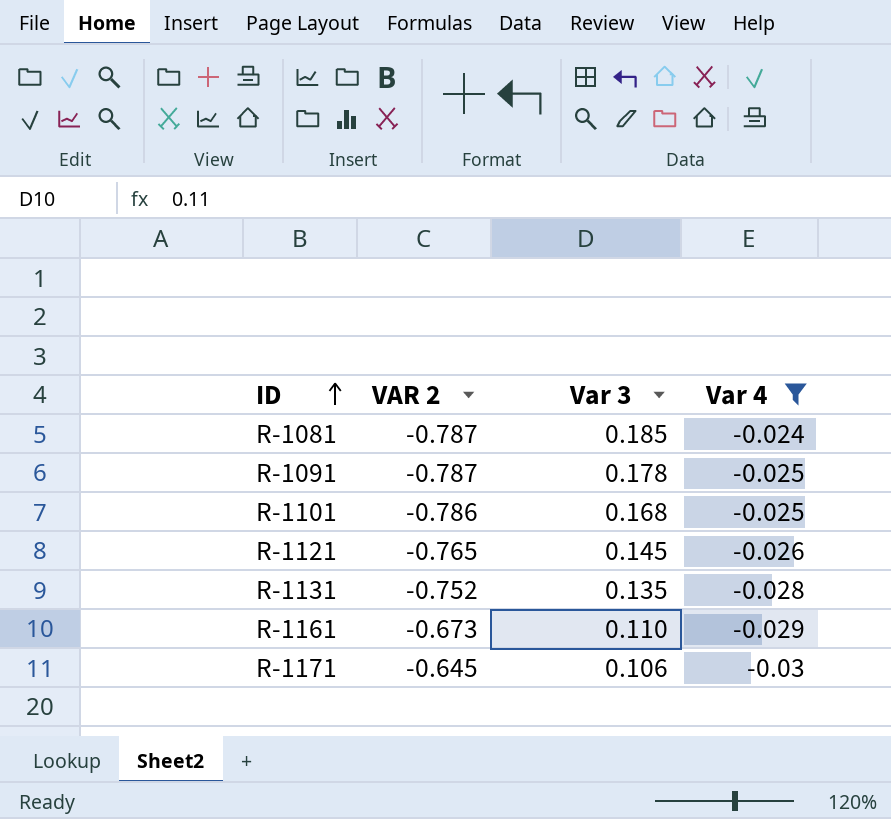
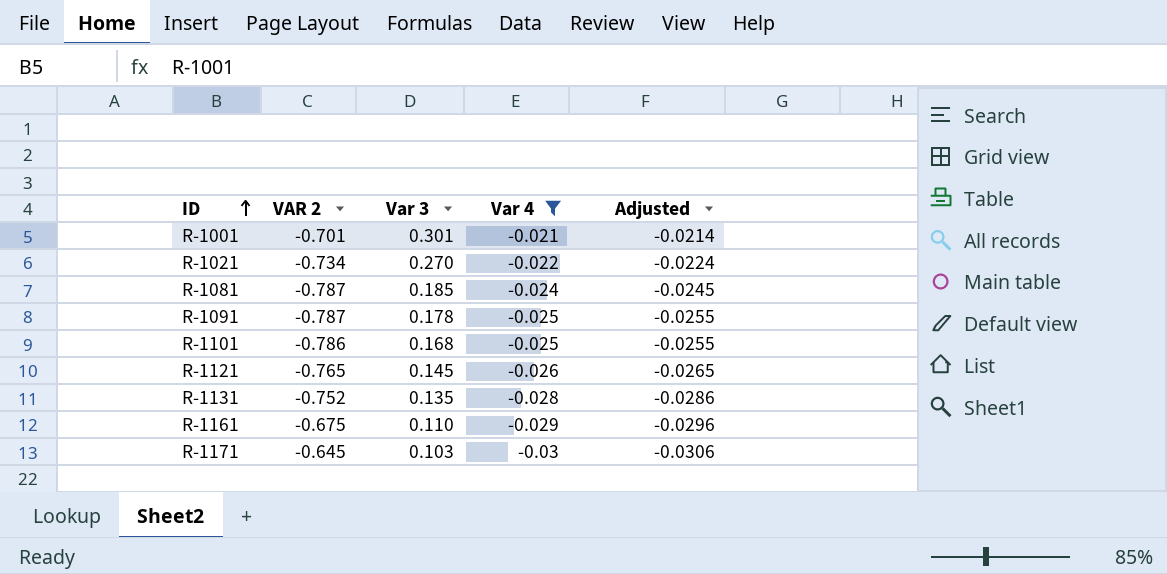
column Adjusted | formula: none -> [Var 4] * 1.02
row R-1001: none -> -0.701 | 0.301 | -0.021 | -0.0214
row R-1021: none -> -0.734 | 0.270 | -0.022 | -0.0224
R-1161 | VAR 2: -0.673 -> -0.675
R-1171 | Var 3: 0.106 -> 0.103

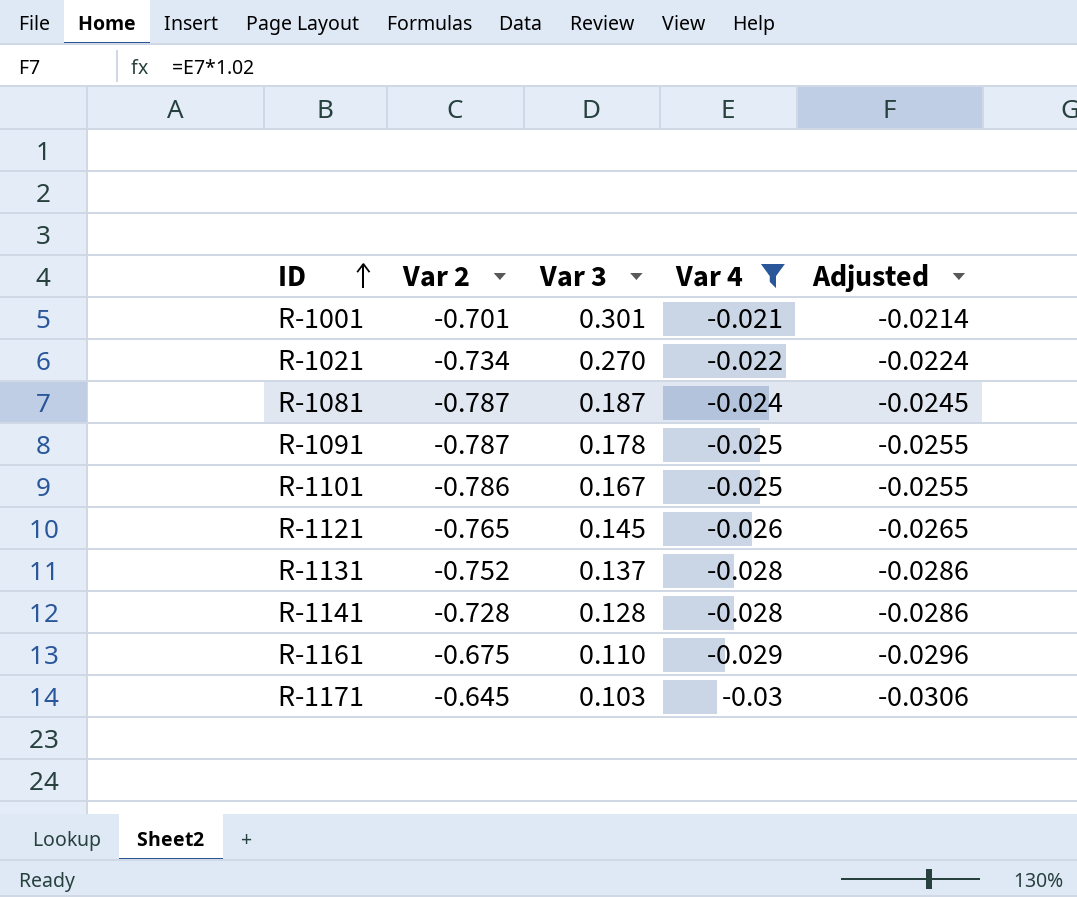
column name: VAR 2 -> Var 2
R-1081 | Var 3: 0.185 -> 0.187
R-1101 | Var 3: 0.168 -> 0.167
R-1131 | Var 3: 0.135 -> 0.137
row R-1141: none -> -0.728 | 0.128 | -0.028 | -0.0286

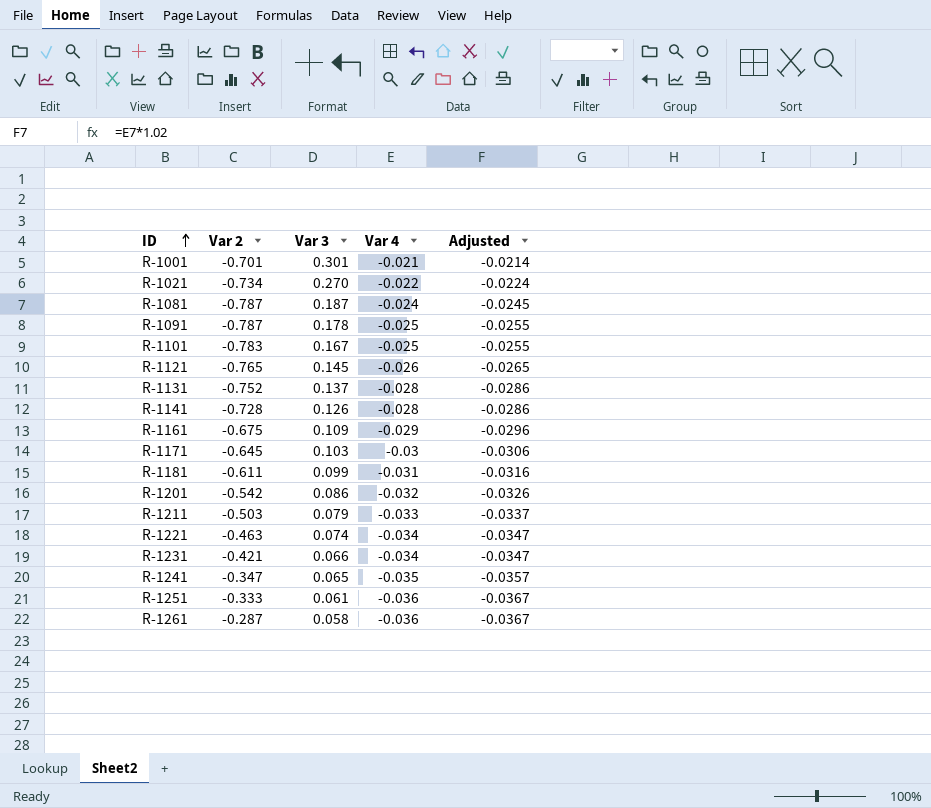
filter: Var 4 >= -0.03 -> none
R-1101 | Var 2: -0.786 -> -0.783
R-1141 | Var 3: 0.128 -> 0.126
R-1161 | Var 3: 0.110 -> 0.109

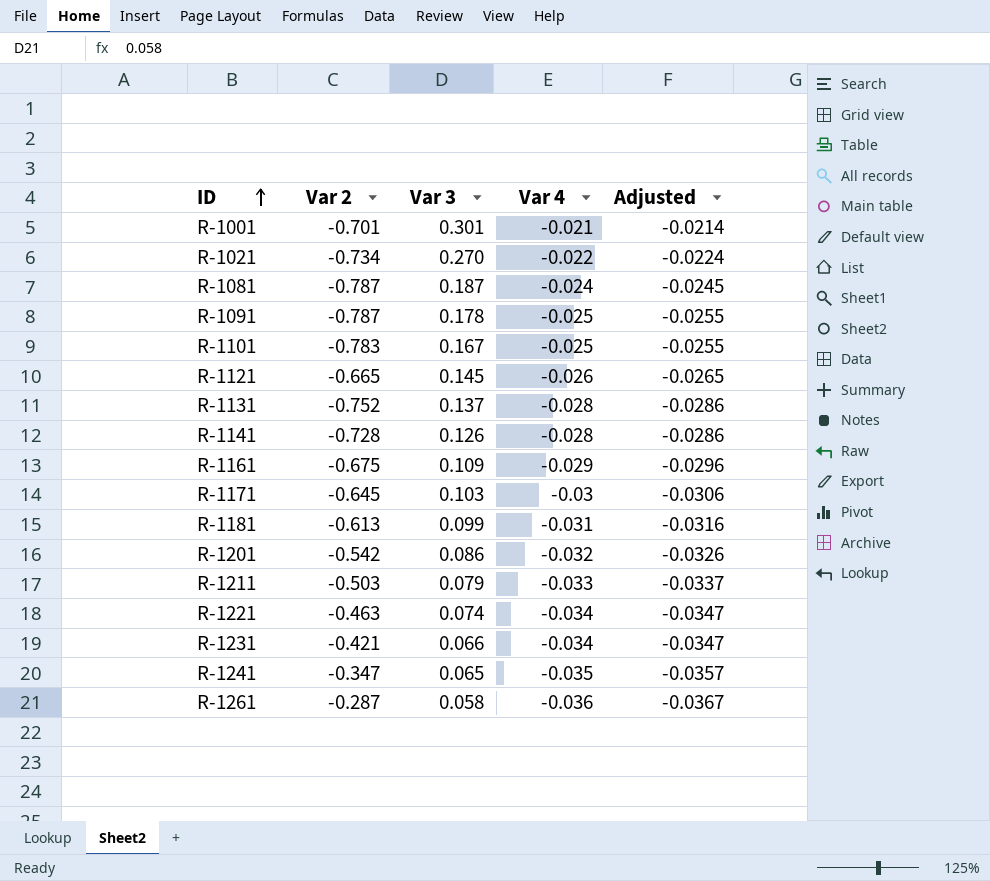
row R-1251: -0.333 | 0.061 | -0.036 | -0.0367 -> none
R-1121 | Var 2: -0.765 -> -0.665
R-1181 | Var 2: -0.611 -> -0.613

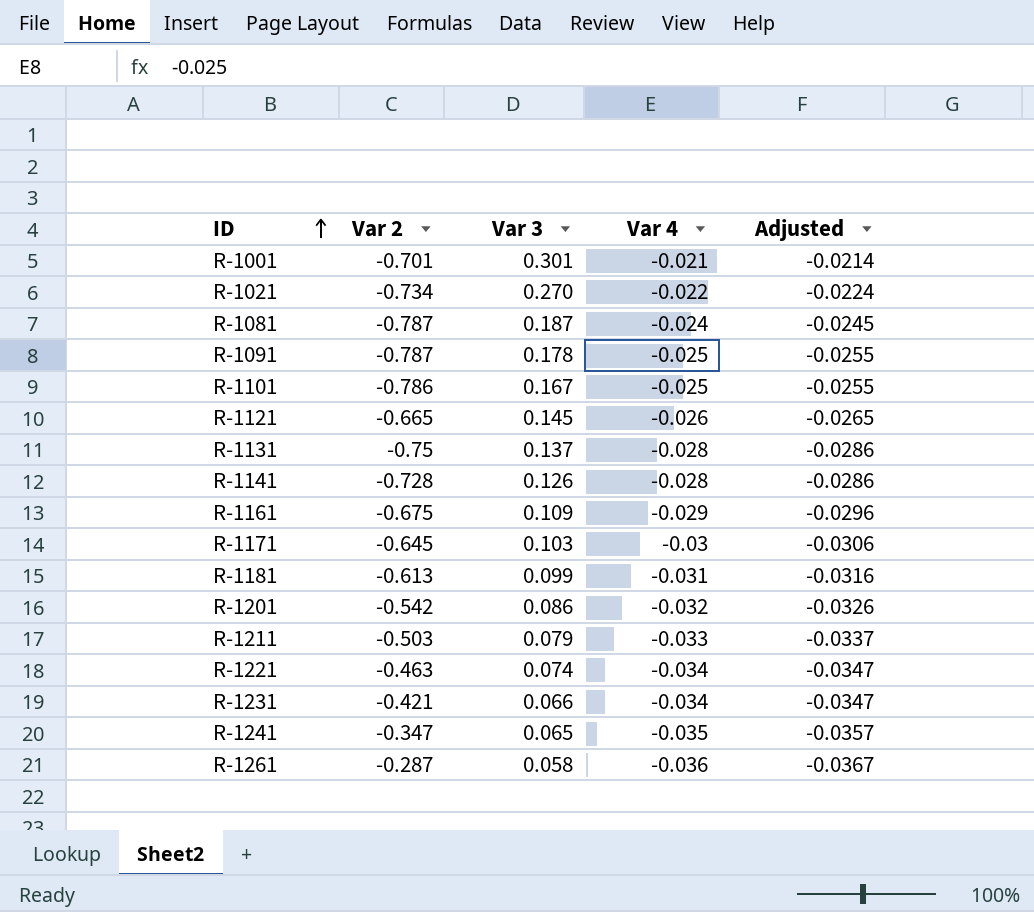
R-1101 | Var 2: -0.783 -> -0.786
R-1131 | Var 2: -0.752 -> -0.75

